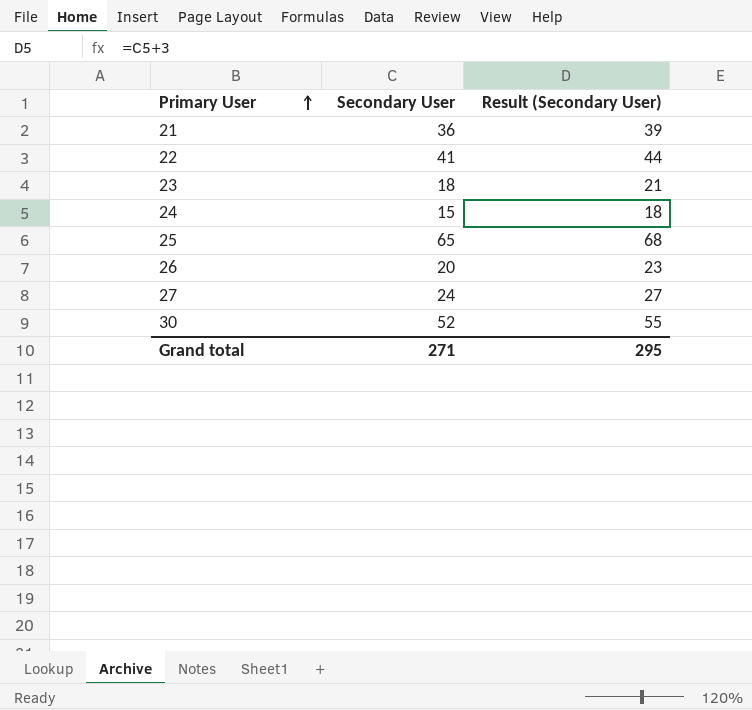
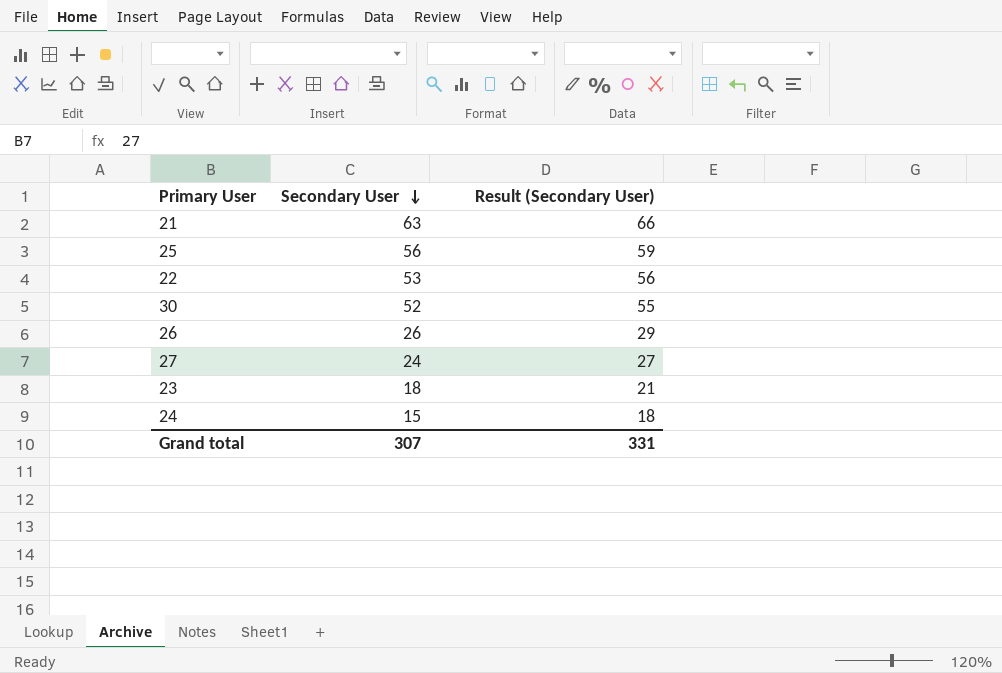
row order: Primary User ascending -> Secondary User descending
21 | Secondary User: 36 -> 63
21 | Result (Secondary User): 39 -> 66
25 | Secondary User: 65 -> 56
25 | Result (Secondary User): 68 -> 59
22 | Secondary User: 41 -> 53
22 | Result (Secondary User): 44 -> 56
26 | Secondary User: 20 -> 26
26 | Result (Secondary User): 23 -> 29
Grand total | Secondary User: 271 -> 307
Grand total | Result (Secondary User): 295 -> 331

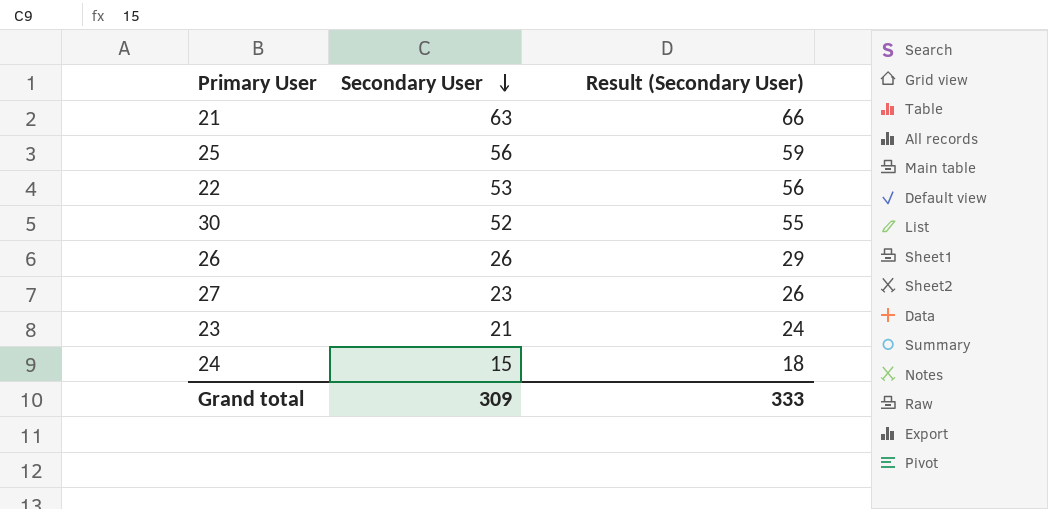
27 | Secondary User: 24 -> 23
27 | Result (Secondary User): 27 -> 26
23 | Secondary User: 18 -> 21
23 | Result (Secondary User): 21 -> 24
Grand total | Secondary User: 307 -> 309
Grand total | Result (Secondary User): 331 -> 333

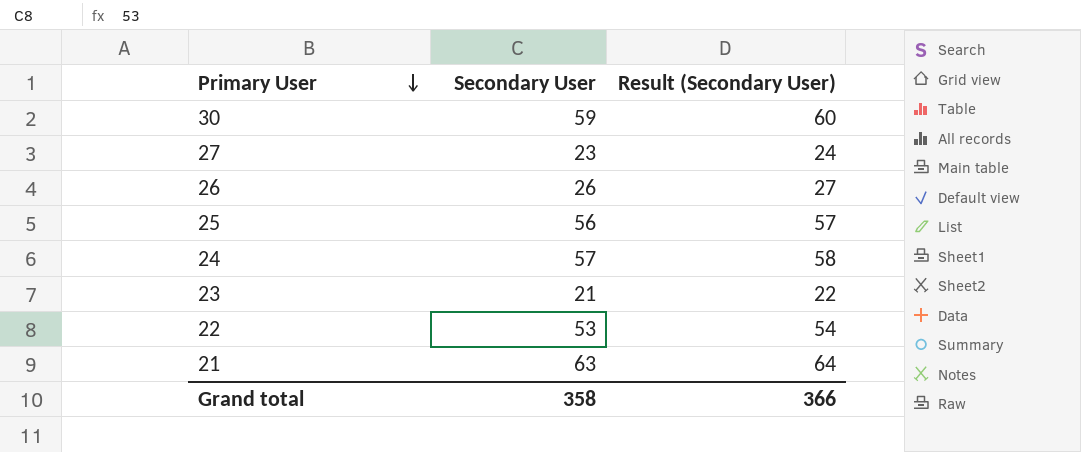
row order: Secondary User descending -> Primary User descending
column Result (Secondary User) | formula: [Secondary User] + 3 -> [Secondary User] + 1
30 | Secondary User: 52 -> 59
24 | Secondary User: 15 -> 57
Grand total | Secondary User: 309 -> 358
Grand total | Result (Secondary User): 333 -> 366

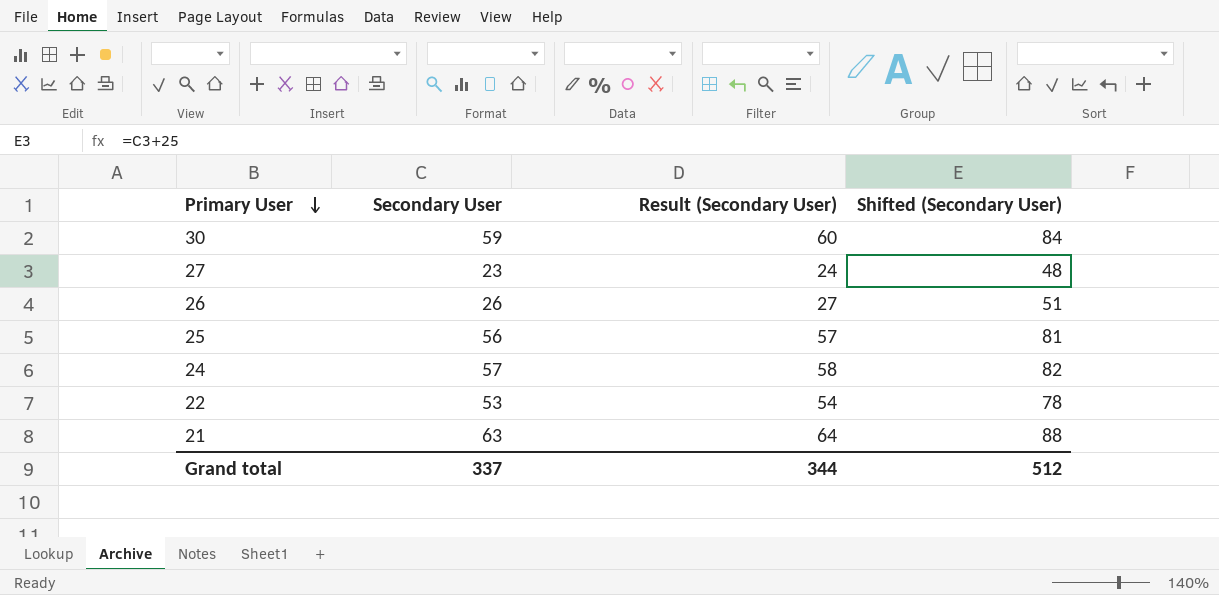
column Shifted (Secondary User) | formula: none -> [Secondary User] + 25
row 23: 21 | 22 -> none
Grand total | Secondary User: 358 -> 337
Grand total | Result (Secondary User): 366 -> 344

